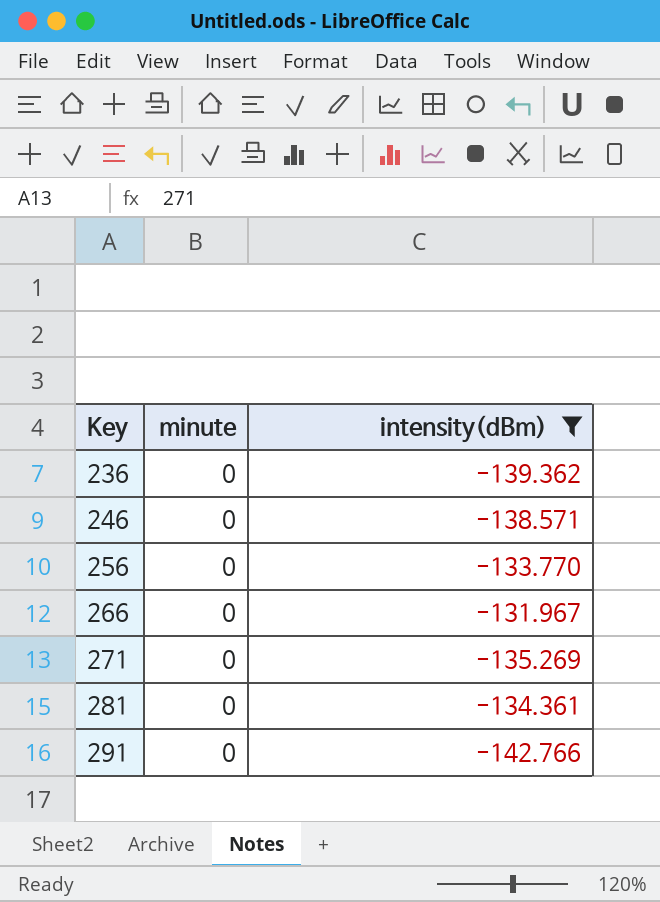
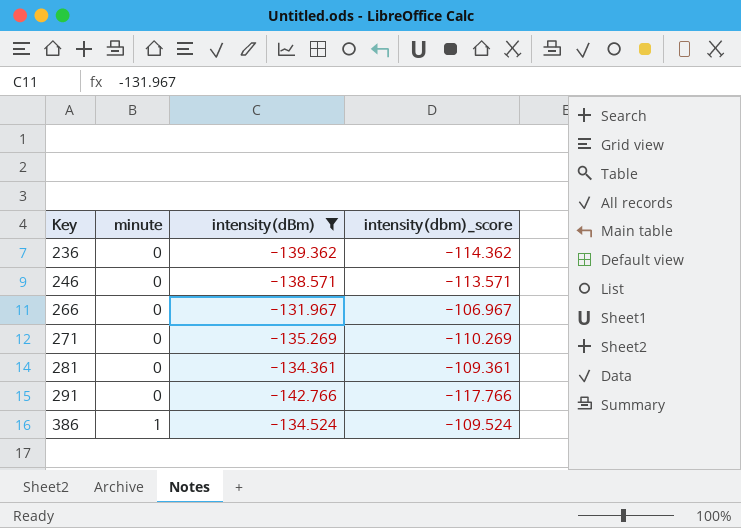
column intensity(dbm)_score | formula: none -> [intensity(dBm)] + 25
row 256: 0 | -133.770 -> none
row 386: none -> 1 | -134.524 | -109.524

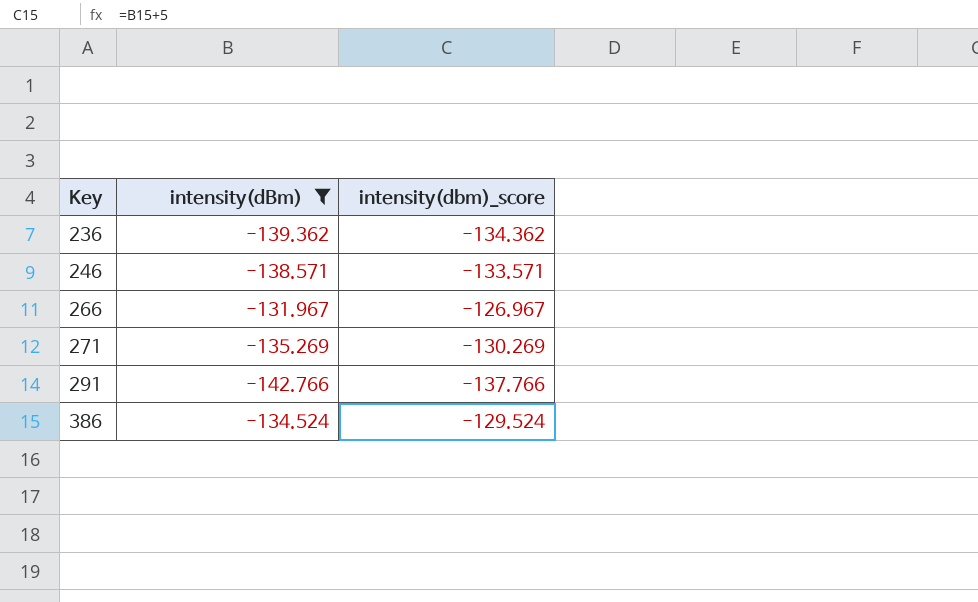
column minute | position: 2 -> none
column intensity(dbm)_score | formula: [intensity(dBm)] + 25 -> [intensity(dBm)] + 5
row 281: 0 | -134.361 | -109.361 -> none

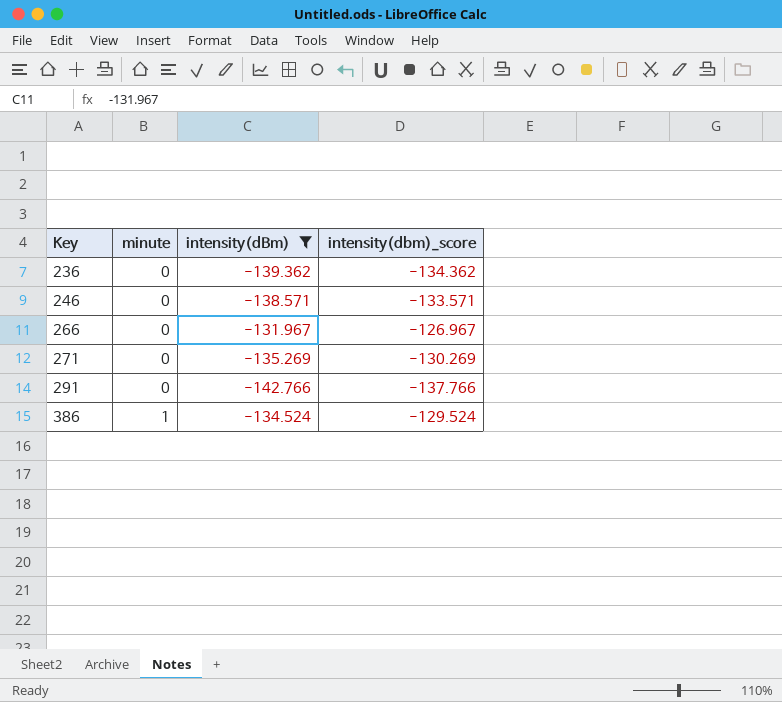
column minute | position: none -> 2

